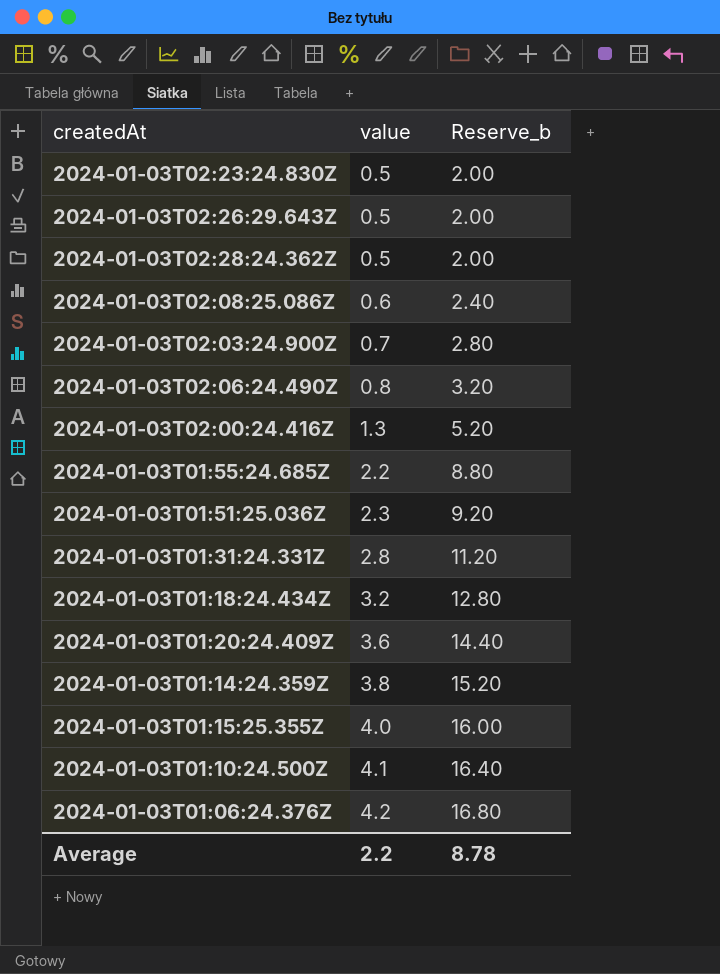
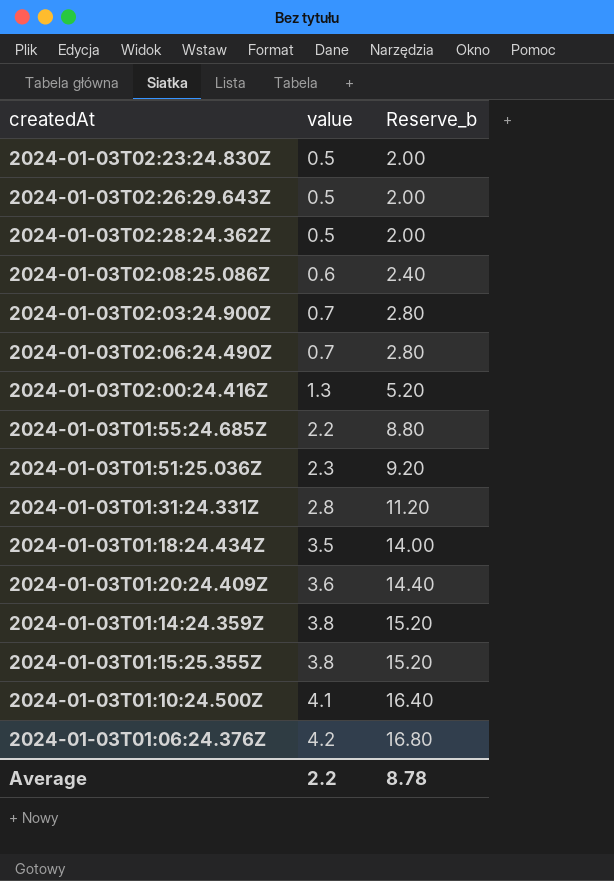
2024-01-03T02:06:24.490Z | value: 0.8 -> 0.7
2024-01-03T02:06:24.490Z | Reserve_b: 3.20 -> 2.80
2024-01-03T01:18:24.434Z | value: 3.2 -> 3.5
2024-01-03T01:18:24.434Z | Reserve_b: 12.80 -> 14.00
2024-01-03T01:15:25.355Z | value: 4.0 -> 3.8
2024-01-03T01:15:25.355Z | Reserve_b: 16.00 -> 15.20

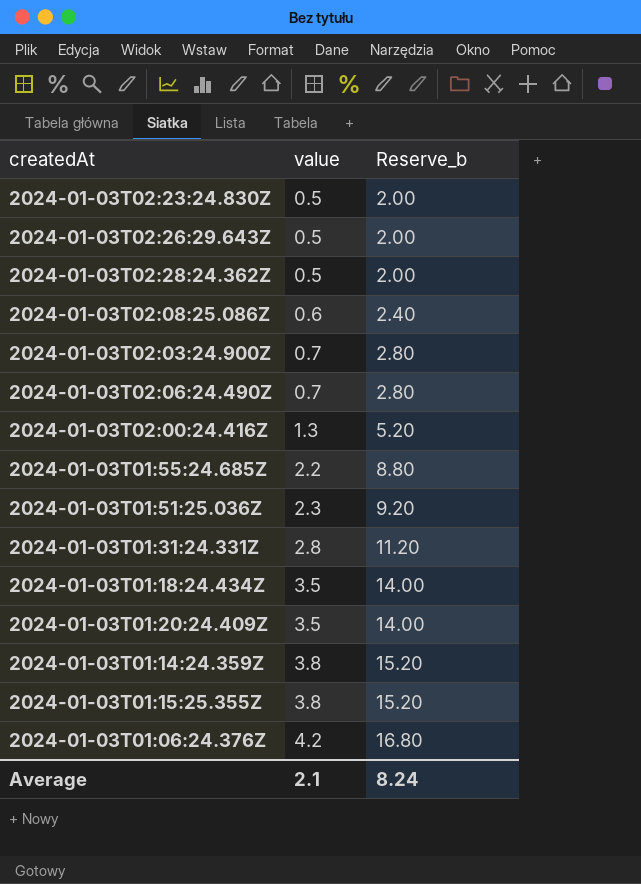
row 2024-01-03T01:10:24.500Z: 4.1 | 16.40 -> none
2024-01-03T01:20:24.409Z | value: 3.6 -> 3.5
2024-01-03T01:20:24.409Z | Reserve_b: 14.40 -> 14.00
Average | value: 2.2 -> 2.1
Average | Reserve_b: 8.78 -> 8.24

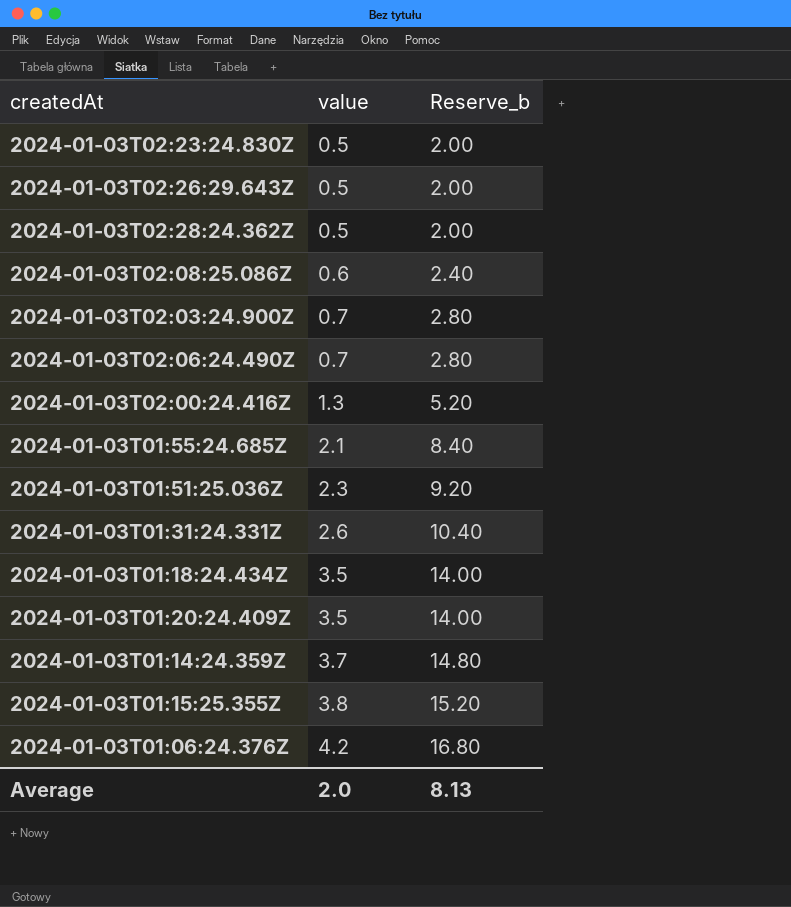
2024-01-03T01:55:24.685Z | value: 2.2 -> 2.1
2024-01-03T01:55:24.685Z | Reserve_b: 8.80 -> 8.40
2024-01-03T01:31:24.331Z | value: 2.8 -> 2.6
2024-01-03T01:31:24.331Z | Reserve_b: 11.20 -> 10.40
2024-01-03T01:14:24.359Z | value: 3.8 -> 3.7
2024-01-03T01:14:24.359Z | Reserve_b: 15.20 -> 14.80
Average | value: 2.1 -> 2.0
Average | Reserve_b: 8.24 -> 8.13

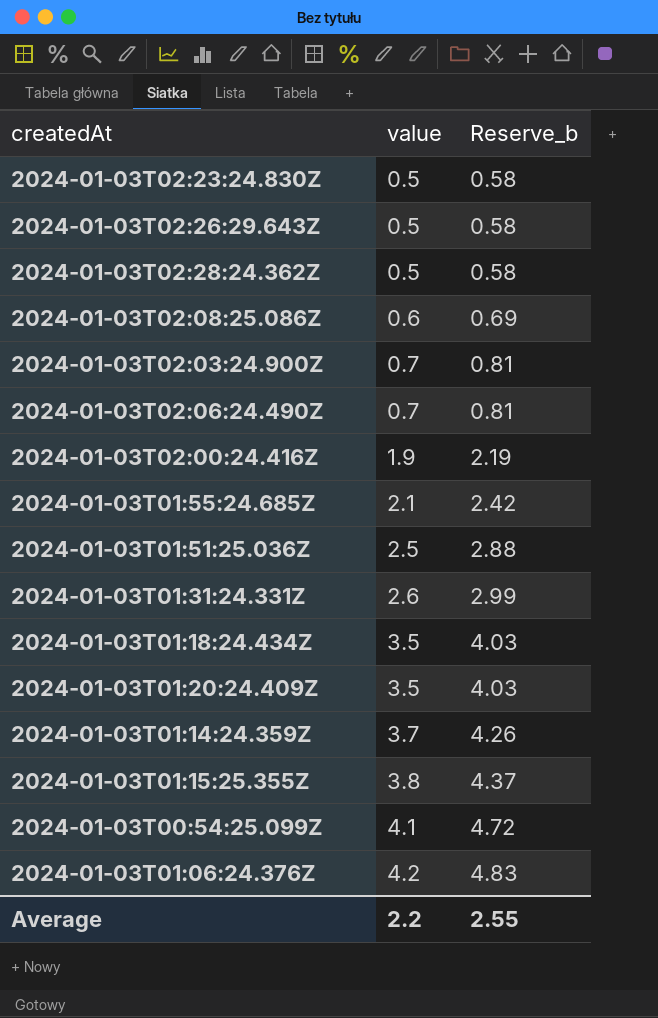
column Reserve_b | formula: [value] * 4 -> [value] * 1.15
2024-01-03T02:00:24.416Z | value: 1.3 -> 1.9
2024-01-03T01:51:25.036Z | value: 2.3 -> 2.5
row 2024-01-03T00:54:25.099Z: none -> 4.1 | 4.72
Average | value: 2.0 -> 2.2
Average | Reserve_b: 8.13 -> 2.55

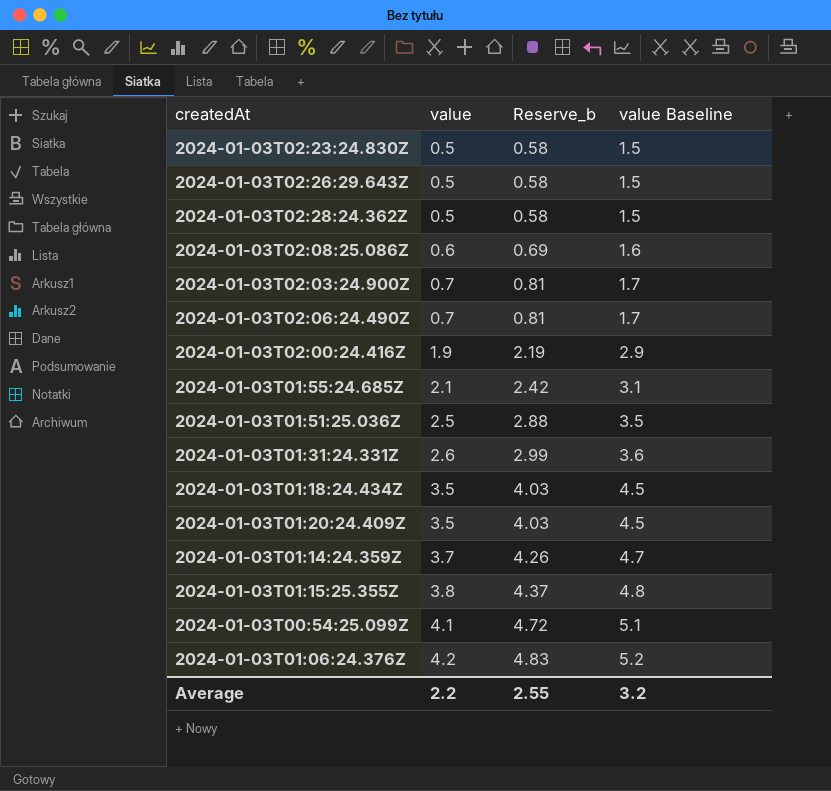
column value Baseline | formula: none -> [value] + 1

